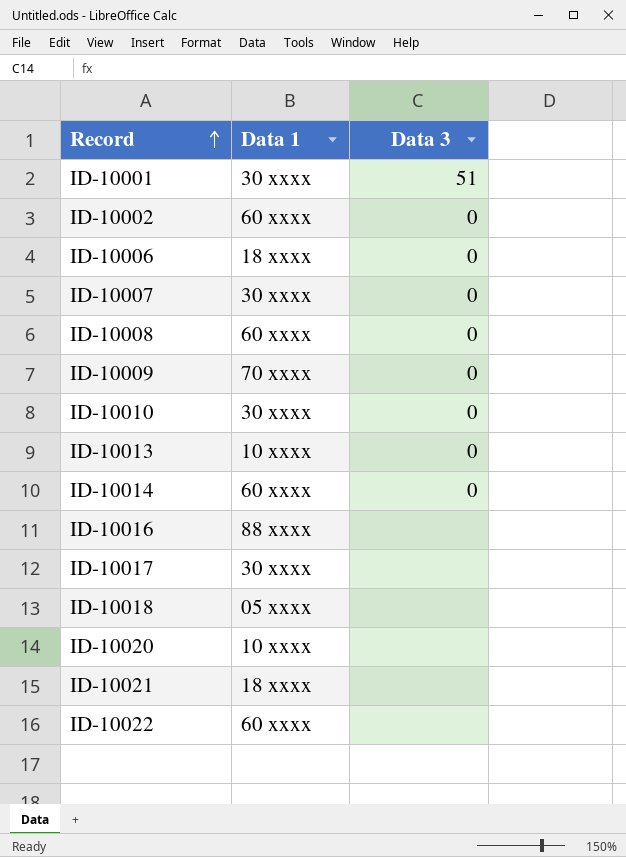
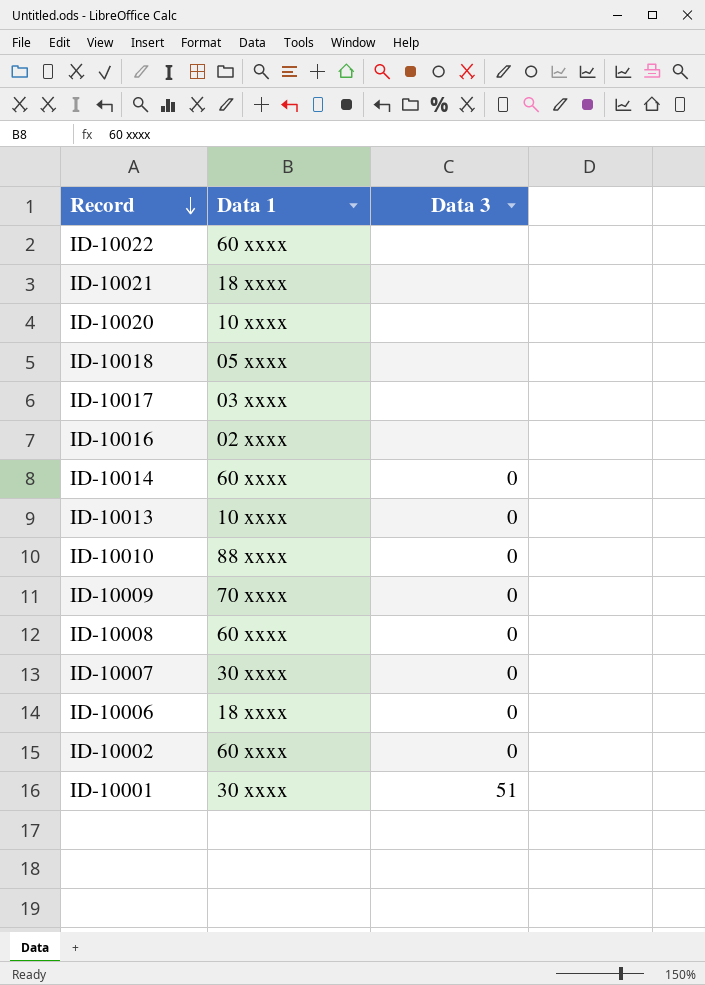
row order: Record ascending -> Record descending
ID-10017 | Data 1: 30 xxxx -> 03 xxxx
ID-10016 | Data 1: 88 xxxx -> 02 xxxx
ID-10010 | Data 1: 30 xxxx -> 88 xxxx

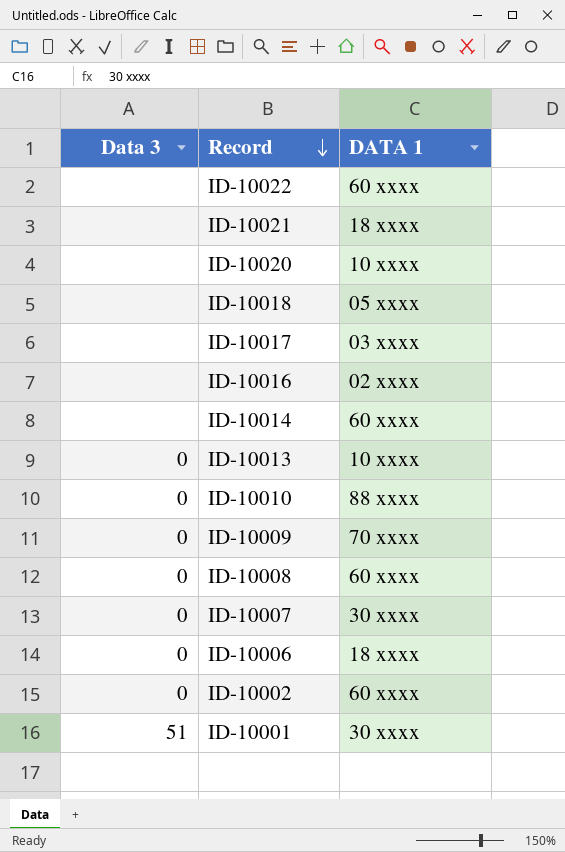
column Data 3 | position: 3 -> 1
column name: Data 1 -> DATA 1
ID-10014 | Data 3: 0 -> none

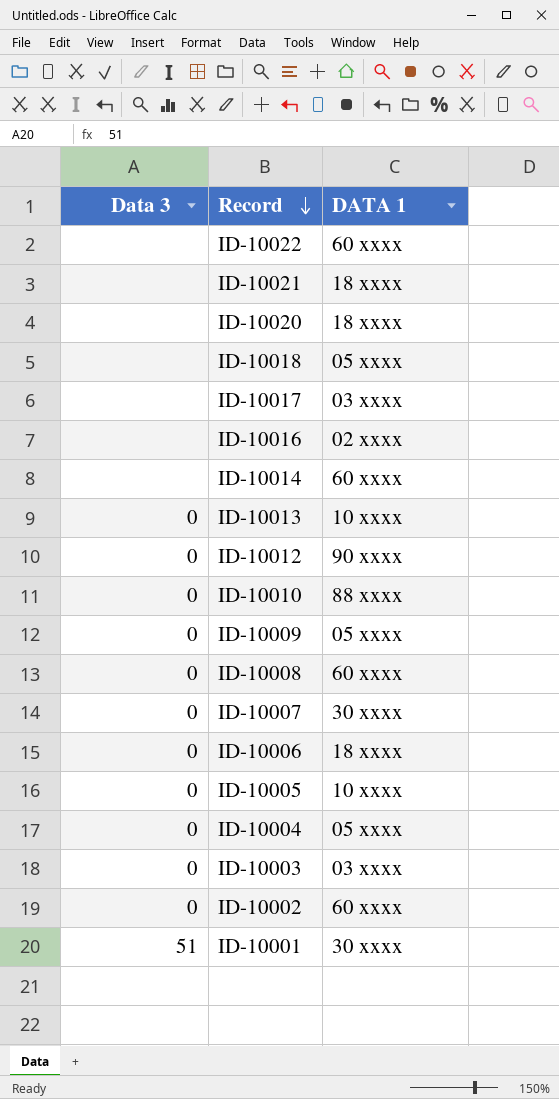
ID-10020 | DATA 1: 10 xxxx -> 18 xxxx
row ID-10012: none -> 0 | 90 xxxx
ID-10009 | DATA 1: 70 xxxx -> 05 xxxx
row ID-10005: none -> 0 | 10 xxxx
row ID-10004: none -> 0 | 05 xxxx
row ID-10003: none -> 0 | 03 xxxx

